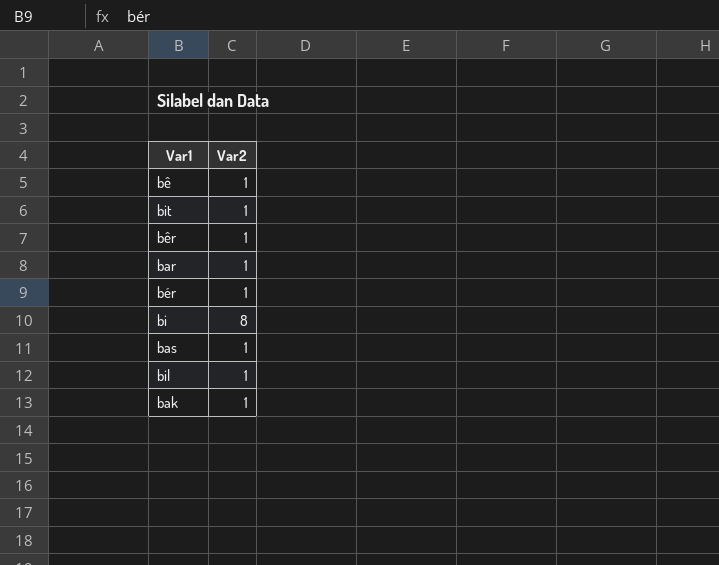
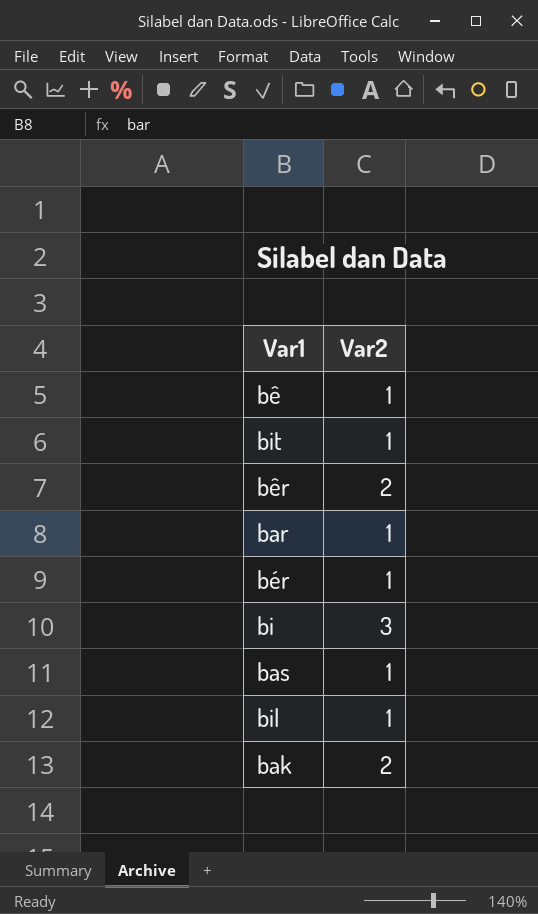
bêr | Var2: 1 -> 2
bi | Var2: 8 -> 3
bak | Var2: 1 -> 2

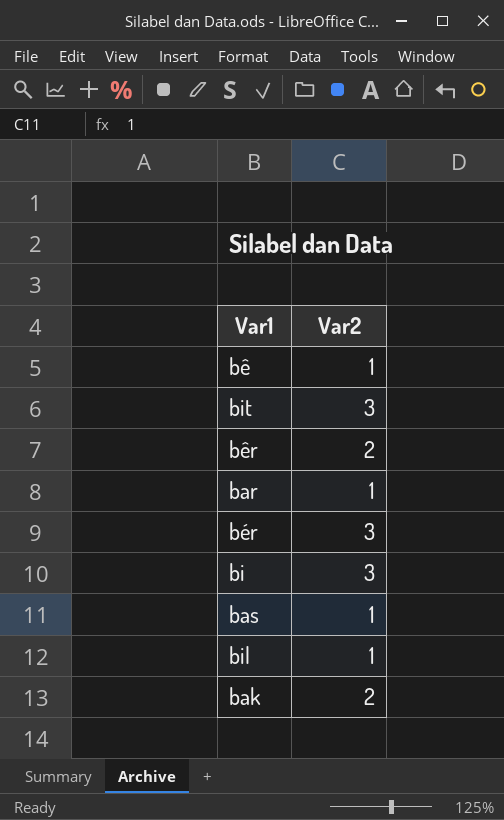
bit | Var2: 1 -> 3
bér | Var2: 1 -> 3

